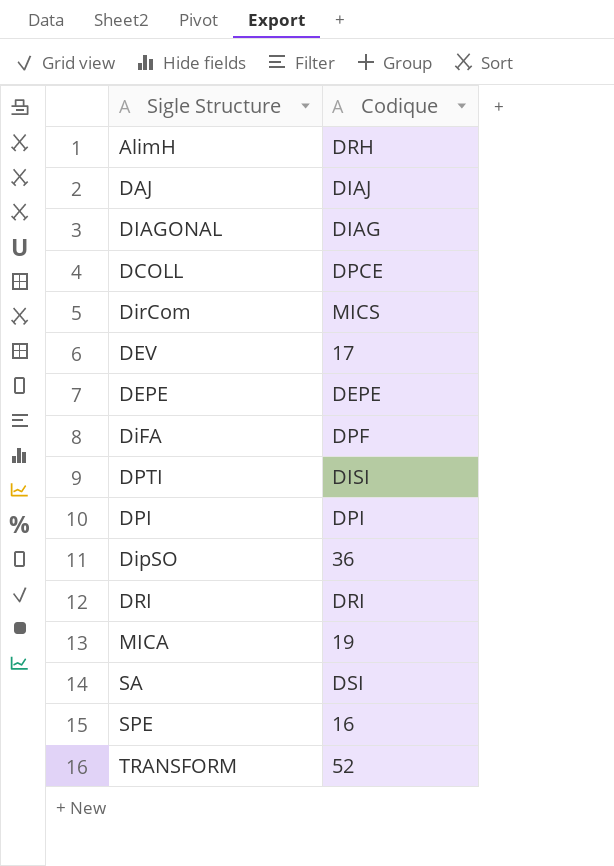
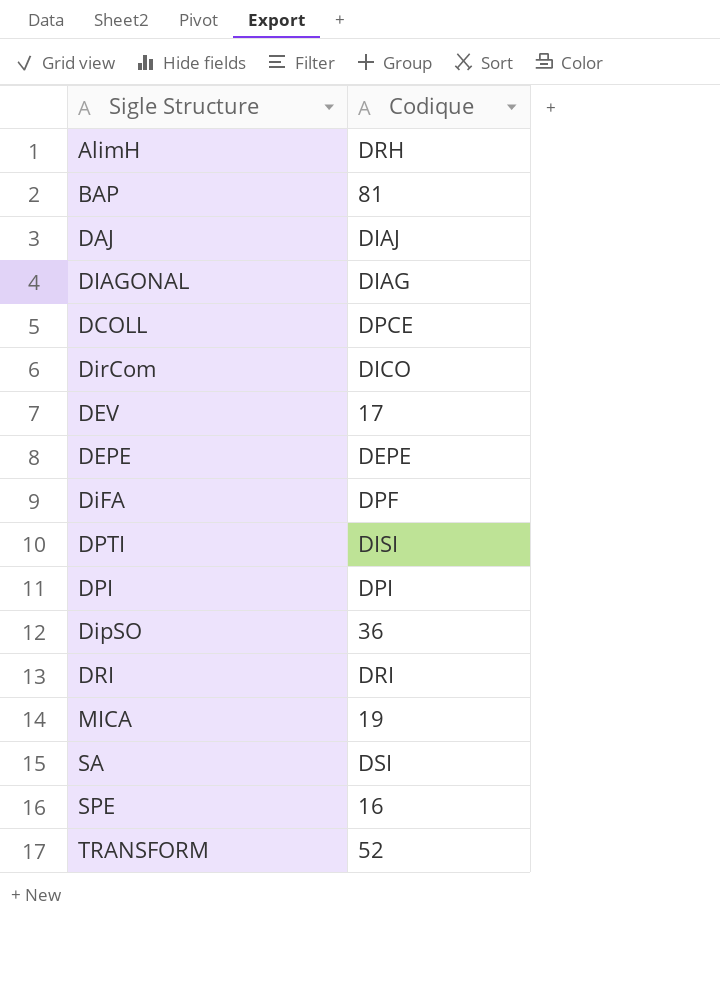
row BAP: none -> 81
DirCom | Codique: MICS -> DICO

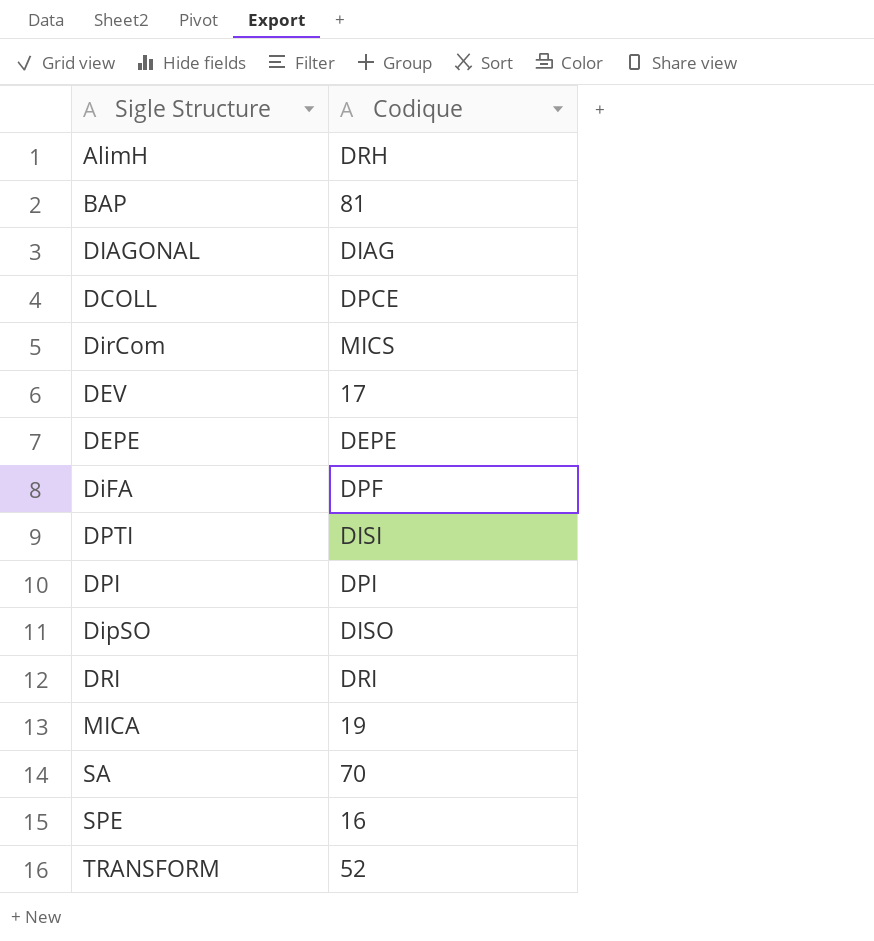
row DAJ: DIAJ -> none
DirCom | Codique: DICO -> MICS
DipSO | Codique: 36 -> DISO
SA | Codique: DSI -> 70

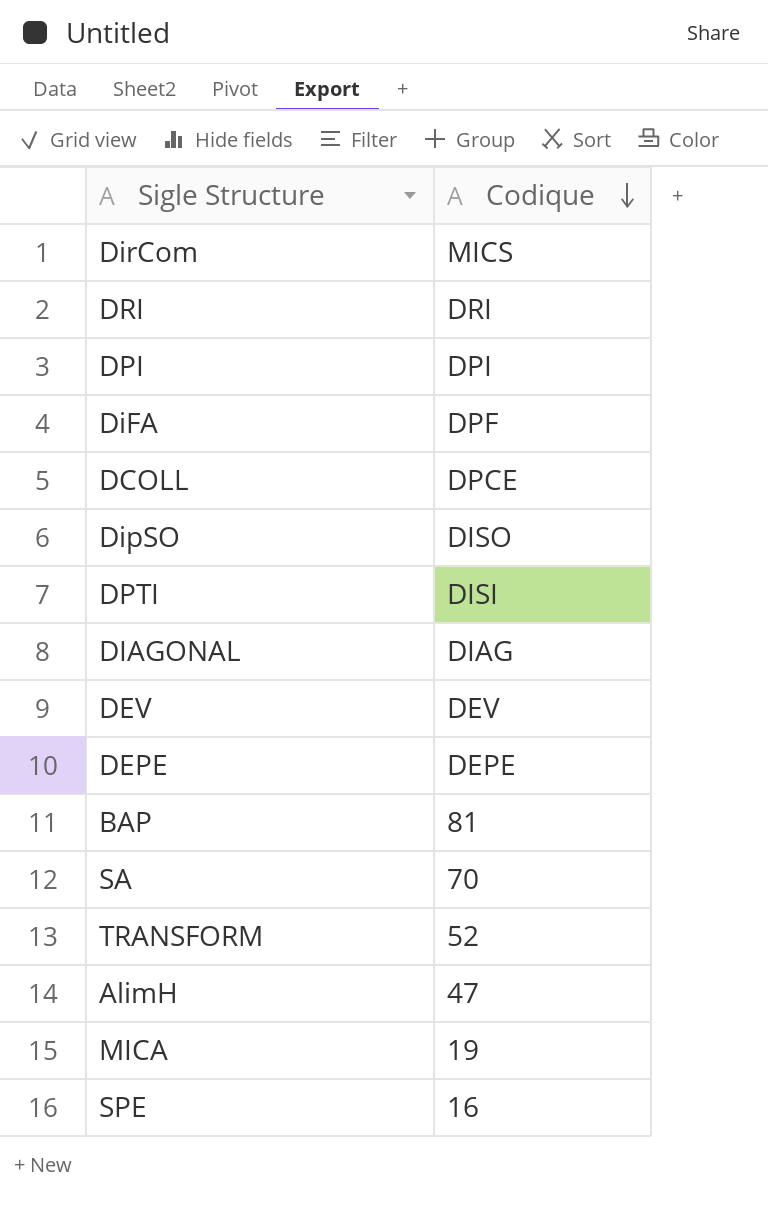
row order: none -> Codique descending
DEV | Codique: 17 -> DEV
AlimH | Codique: DRH -> 47

